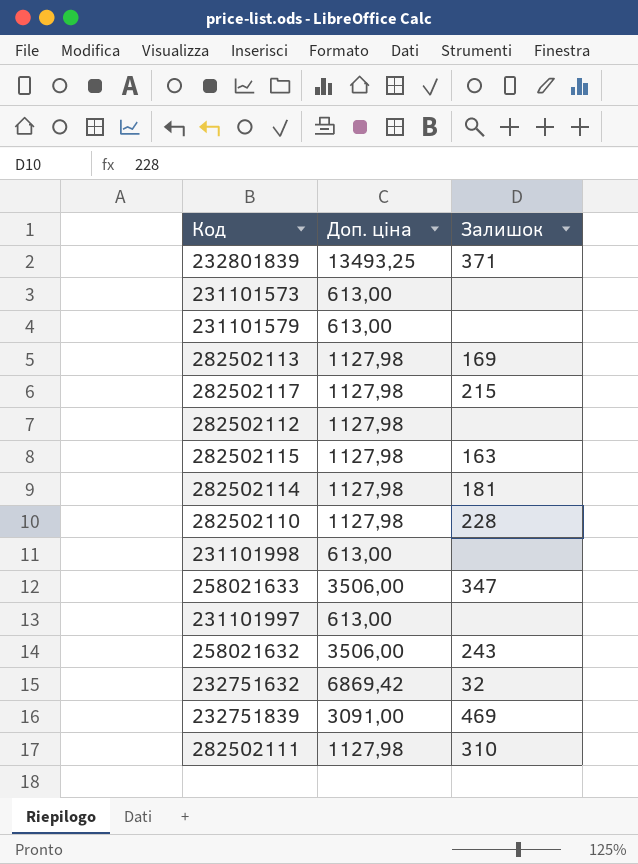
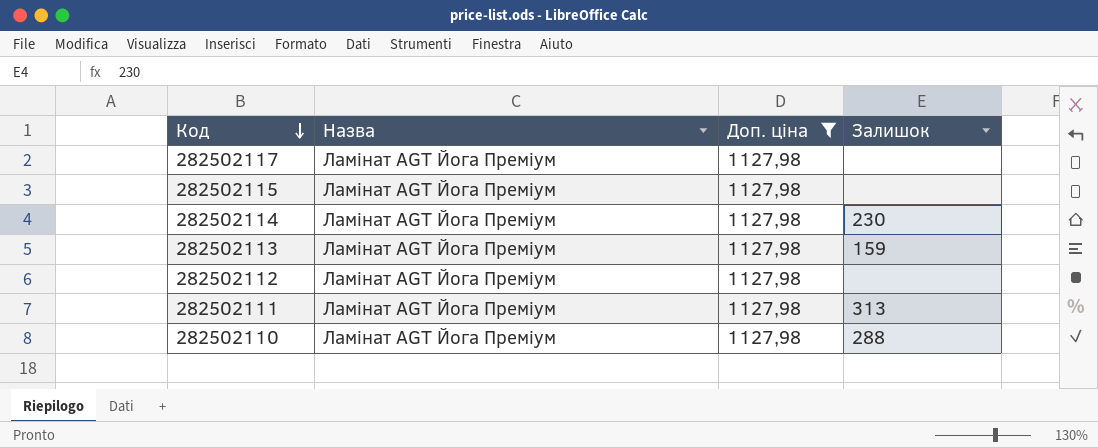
filter: none -> Доп. ціна = 1127,98
row order: none -> Код descending
column Назва | position: none -> 2
282502117 | Залишок: 215 -> none
282502115 | Залишок: 163 -> none
282502114 | Залишок: 181 -> 230
282502113 | Залишок: 169 -> 159
282502111 | Залишок: 310 -> 313
282502110 | Залишок: 228 -> 288

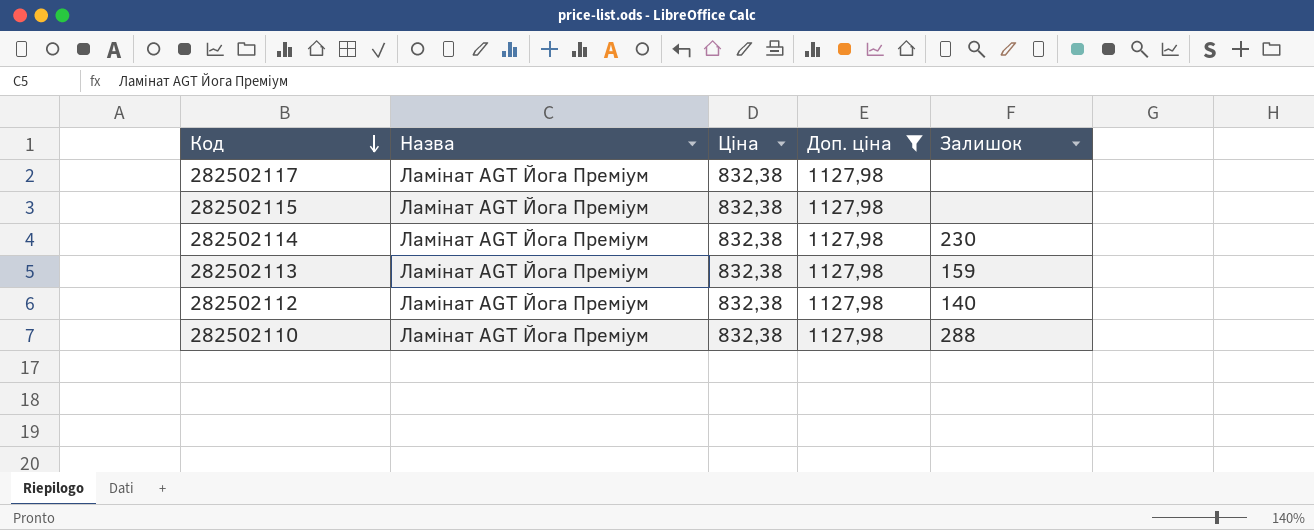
column Ціна | position: none -> 3
row 282502111: Ламінат AGT Йога Преміум | 1127,98 | 313 -> none
282502112 | Залишок: none -> 140

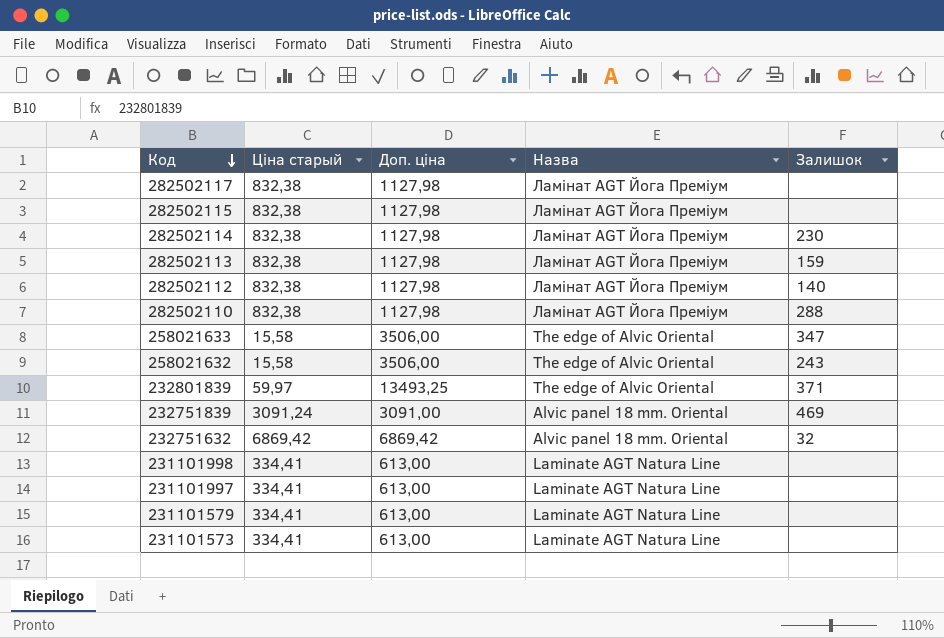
filter: Доп. ціна = 1127,98 -> none
column name: Ціна -> Ціна старый
column Назва | position: 2 -> 4

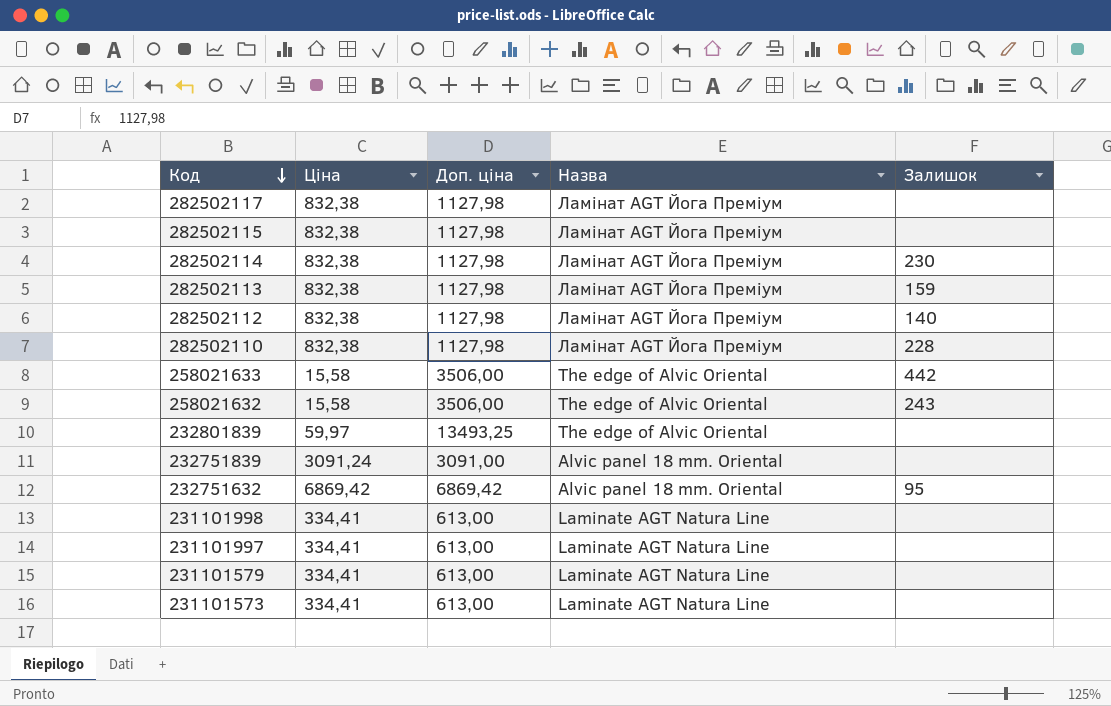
column name: Ціна старый -> Ціна
282502110 | Залишок: 288 -> 228
258021633 | Залишок: 347 -> 442
232801839 | Залишок: 371 -> none
232751839 | Залишок: 469 -> none
232751632 | Залишок: 32 -> 95

